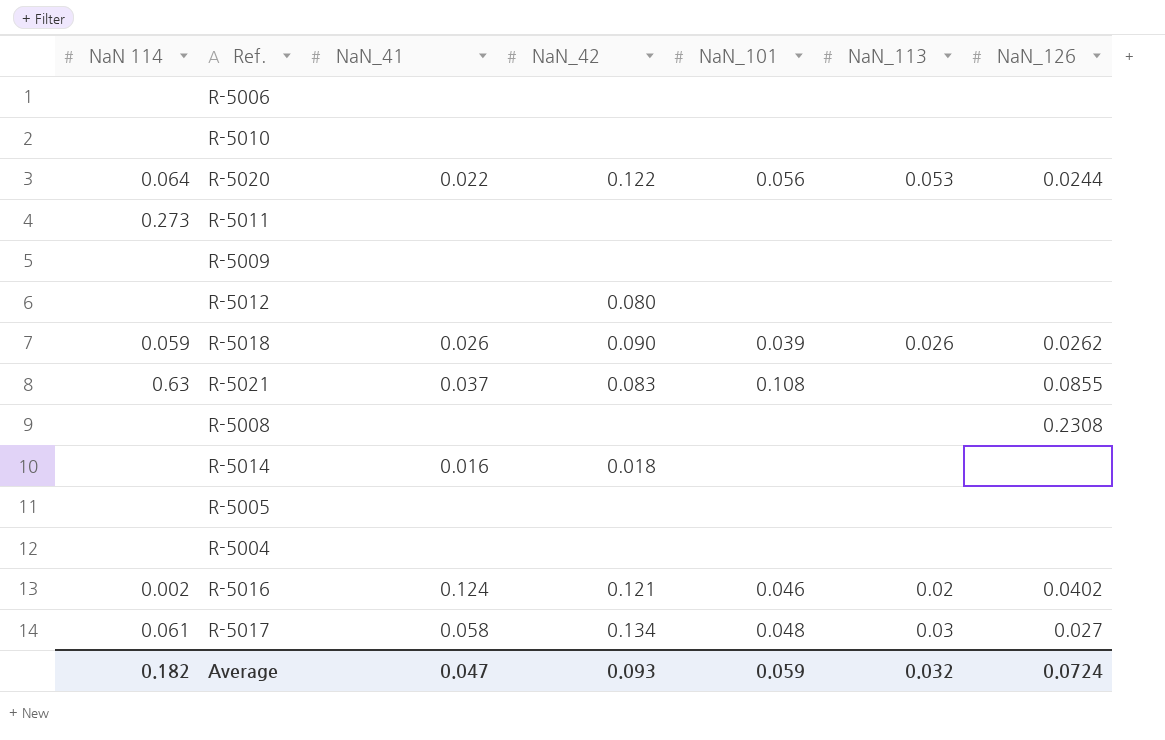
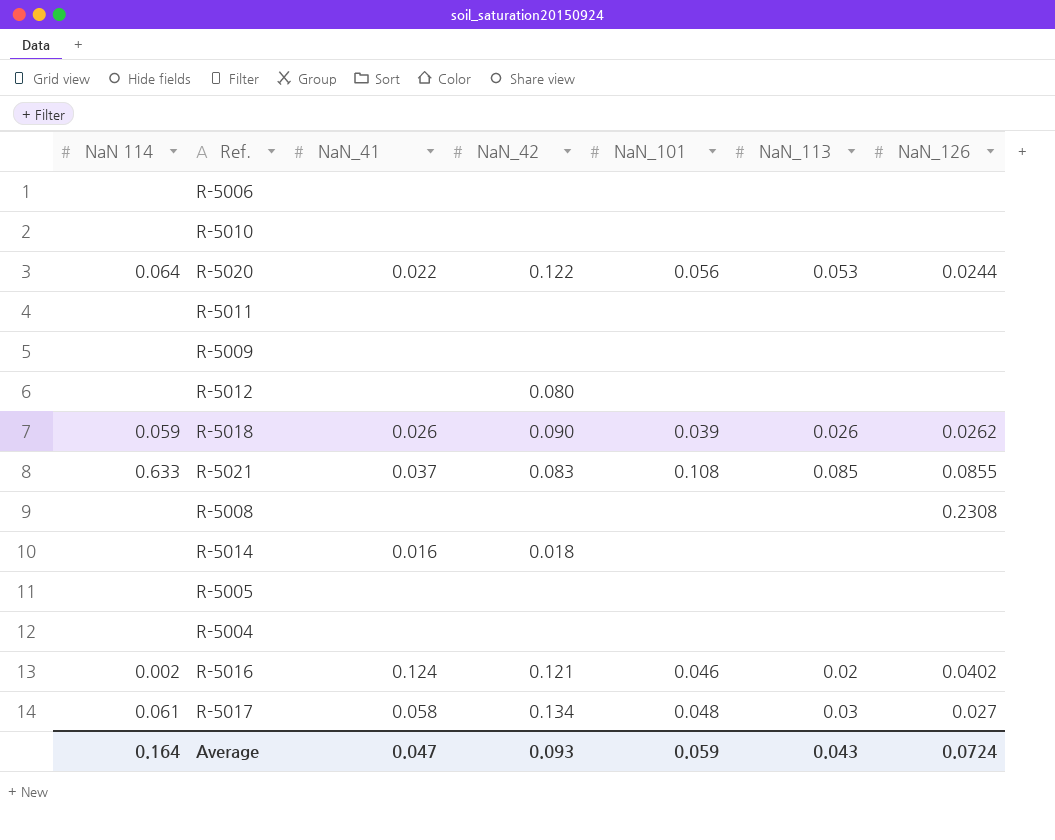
R-5011 | NaN 114: 0.273 -> none
R-5021 | NaN 114: 0.63 -> 0.633
R-5021 | NaN_113: none -> 0.085
Average | NaN 114: 0.182 -> 0.164
Average | NaN_113: 0.032 -> 0.043

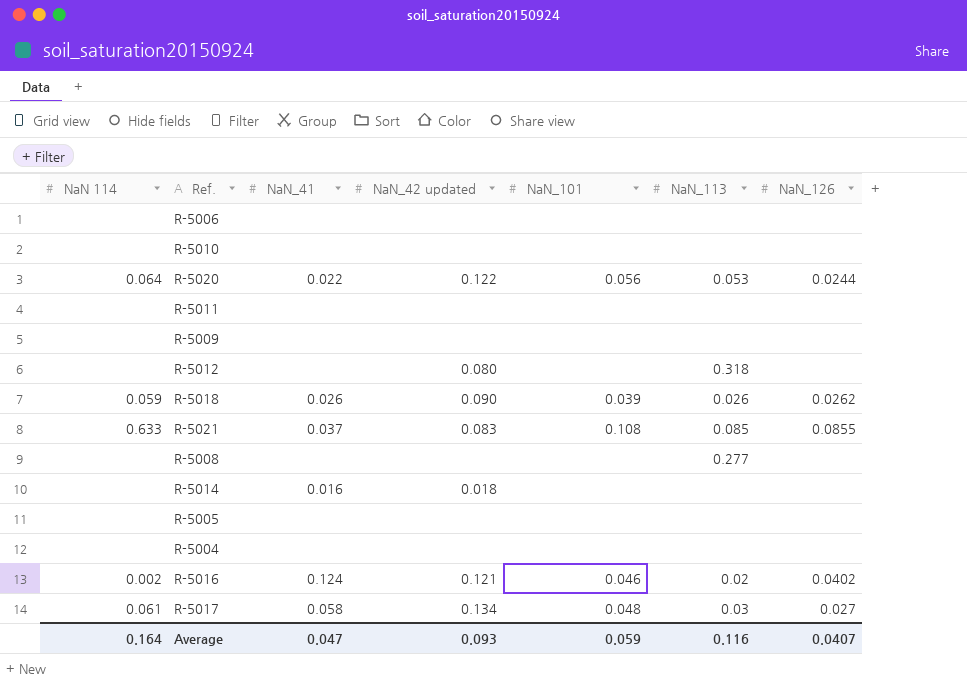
column name: NaN_42 -> NaN_42 updated
R-5012 | NaN_113: none -> 0.318
R-5008 | NaN_113: none -> 0.277
R-5008 | NaN_126: 0.2308 -> none
Average | NaN_113: 0.043 -> 0.116
Average | NaN_126: 0.0724 -> 0.0407

